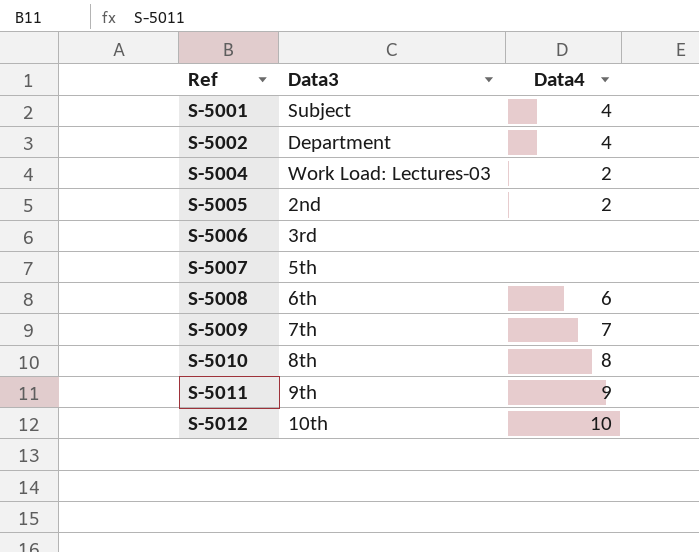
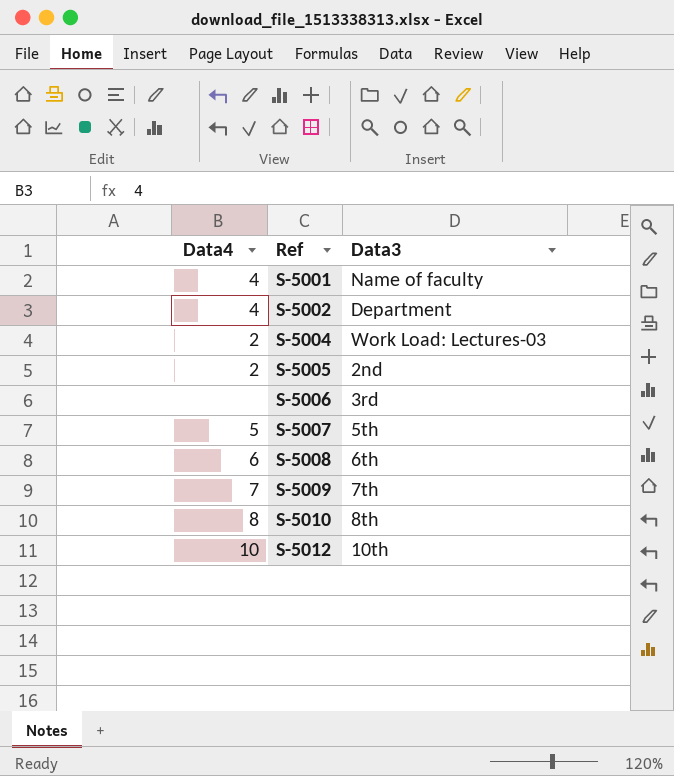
column Data4 | position: 3 -> 1
row S-5011: 9th | 9 -> none
S-5001 | Data3: Subject -> Name of faculty
S-5007 | Data4: none -> 5

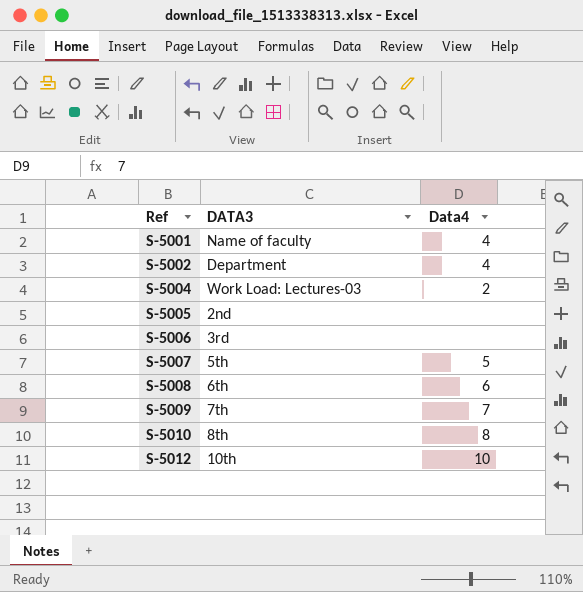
column name: Data3 -> DATA3
column Data4 | position: 1 -> 3
S-5005 | Data4: 2 -> none

